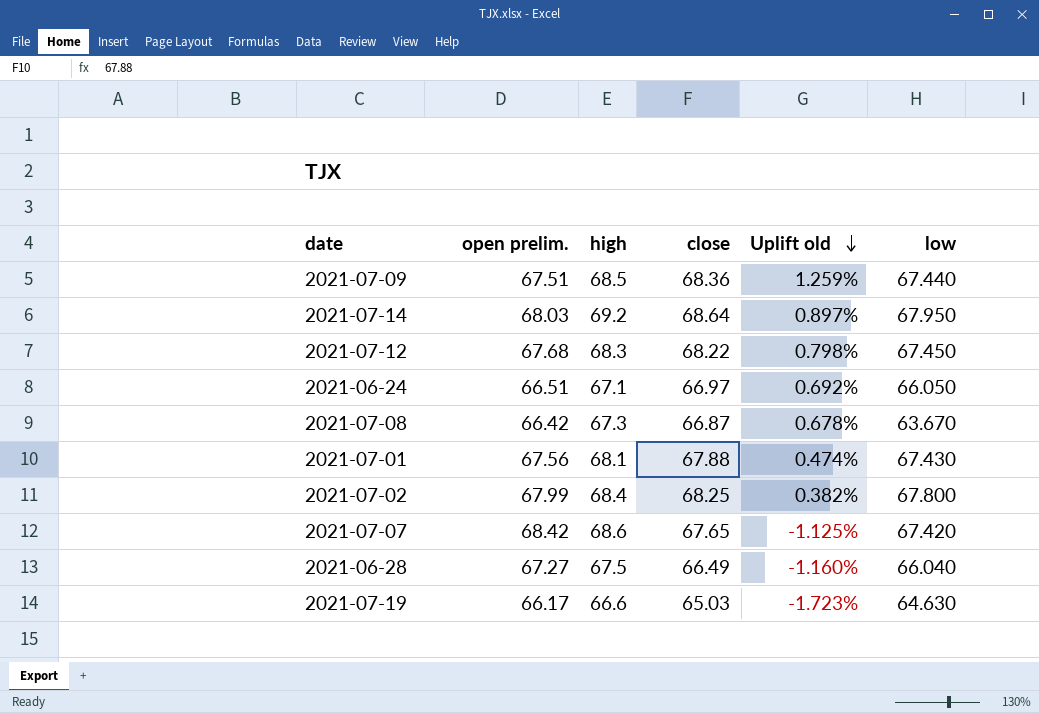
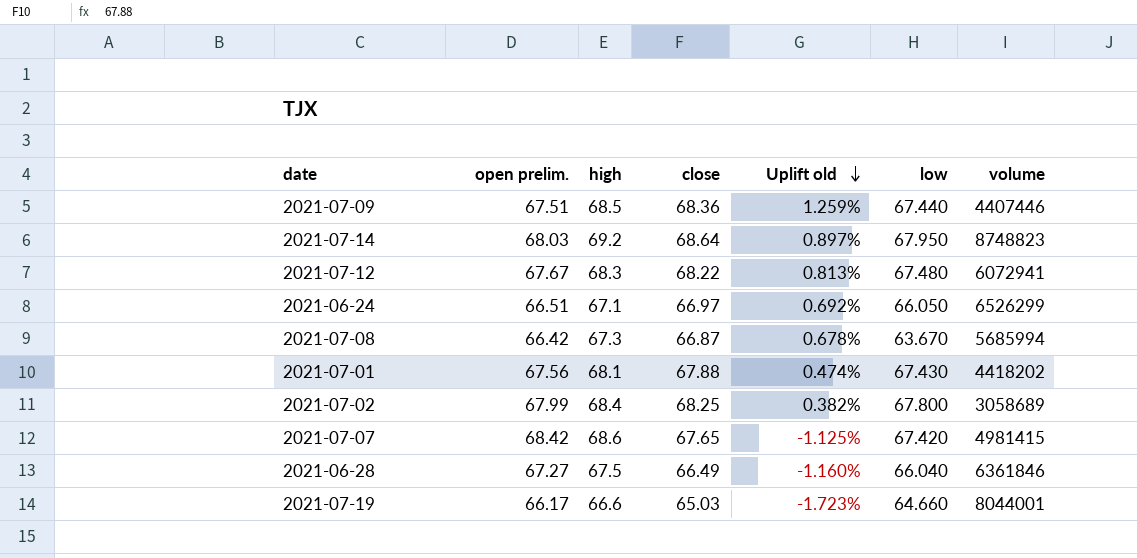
column volume | position: none -> 7
2021-07-12 | open prelim.: 67.68 -> 67.67
2021-07-12 | Uplift old: 0.798% -> 0.813%
2021-07-12 | low: 67.450 -> 67.480
2021-07-19 | low: 64.630 -> 64.660

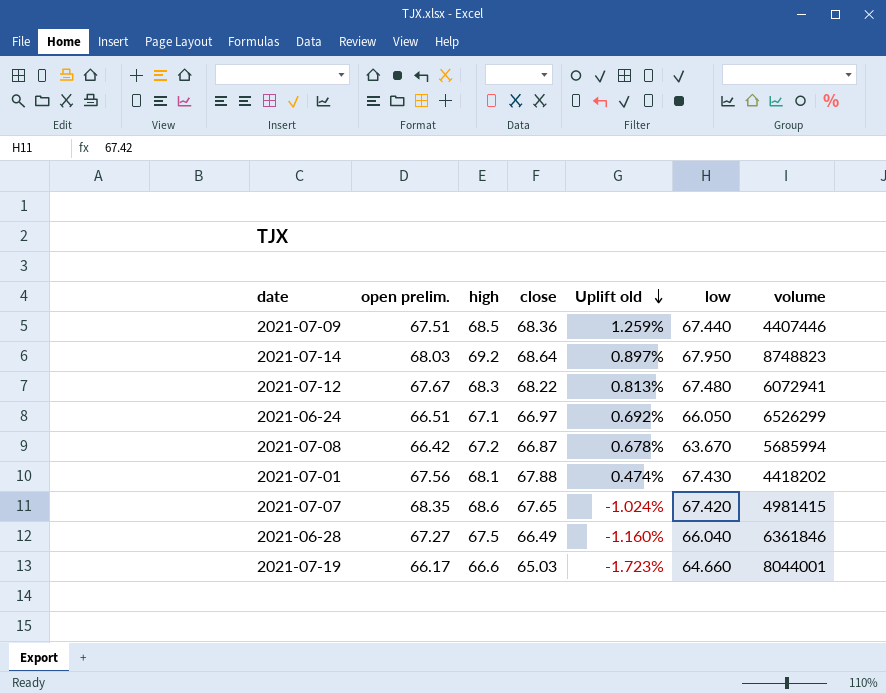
row 2021-07-02: 67.99 | 68.4 | 68.25 | 0.382% | 67.800 | 3058689 -> none
2021-07-08 | high: 67.3 -> 67.2
2021-07-07 | open prelim.: 68.42 -> 68.35
2021-07-07 | Uplift old: -1.125% -> -1.024%

